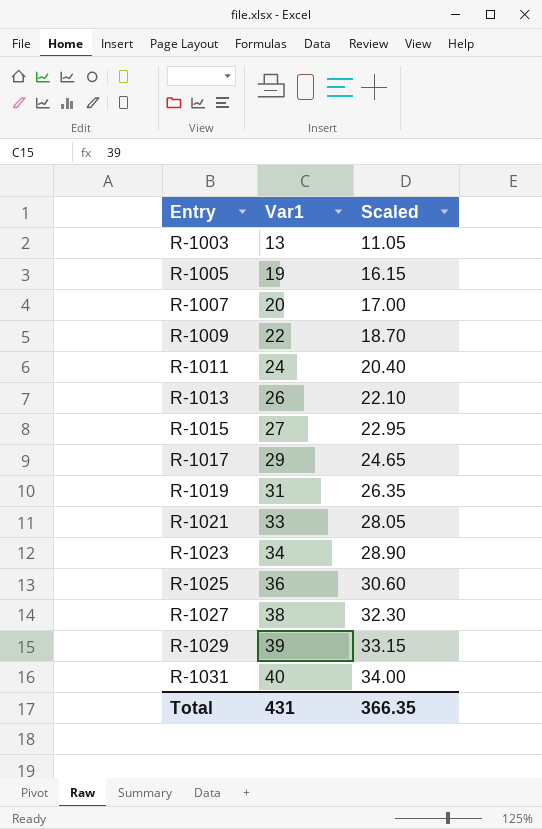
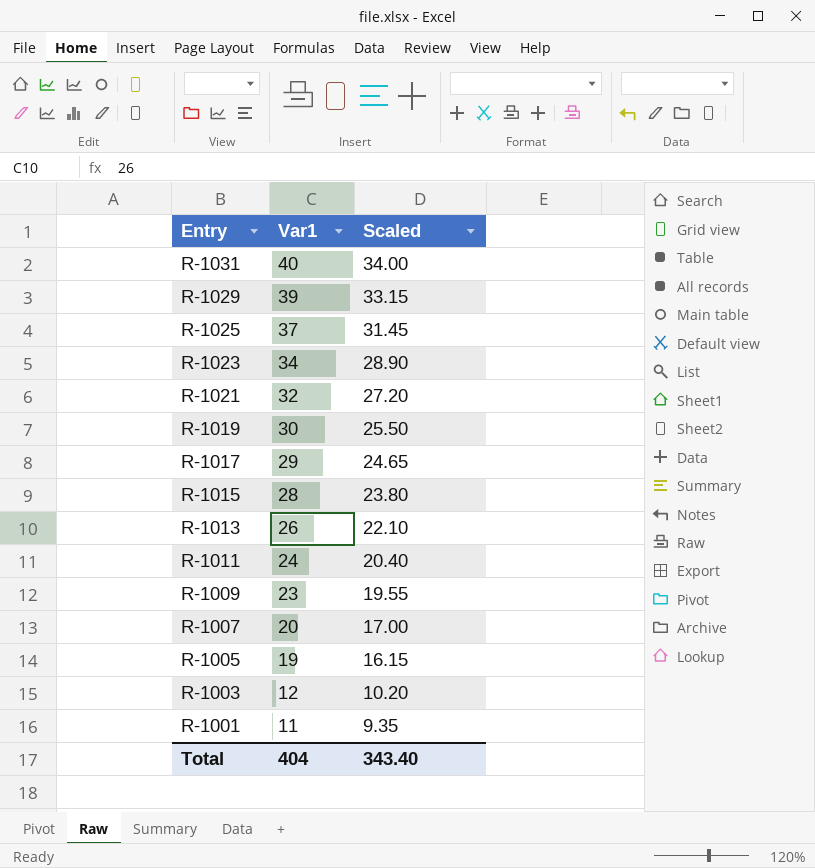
row order: Entry ascending -> Entry descending
row R-1027: 38 | 32.30 -> none
R-1025 | Var1: 36 -> 37
R-1025 | Scaled: 30.60 -> 31.45
R-1021 | Var1: 33 -> 32
R-1021 | Scaled: 28.05 -> 27.20
R-1019 | Var1: 31 -> 30
R-1019 | Scaled: 26.35 -> 25.50
R-1015 | Var1: 27 -> 28
R-1015 | Scaled: 22.95 -> 23.80
R-1009 | Var1: 22 -> 23
R-1009 | Scaled: 18.70 -> 19.55
R-1003 | Var1: 13 -> 12
R-1003 | Scaled: 11.05 -> 10.20
row R-1001: none -> 11 | 9.35
Total | Var1: 431 -> 404
Total | Scaled: 366.35 -> 343.40

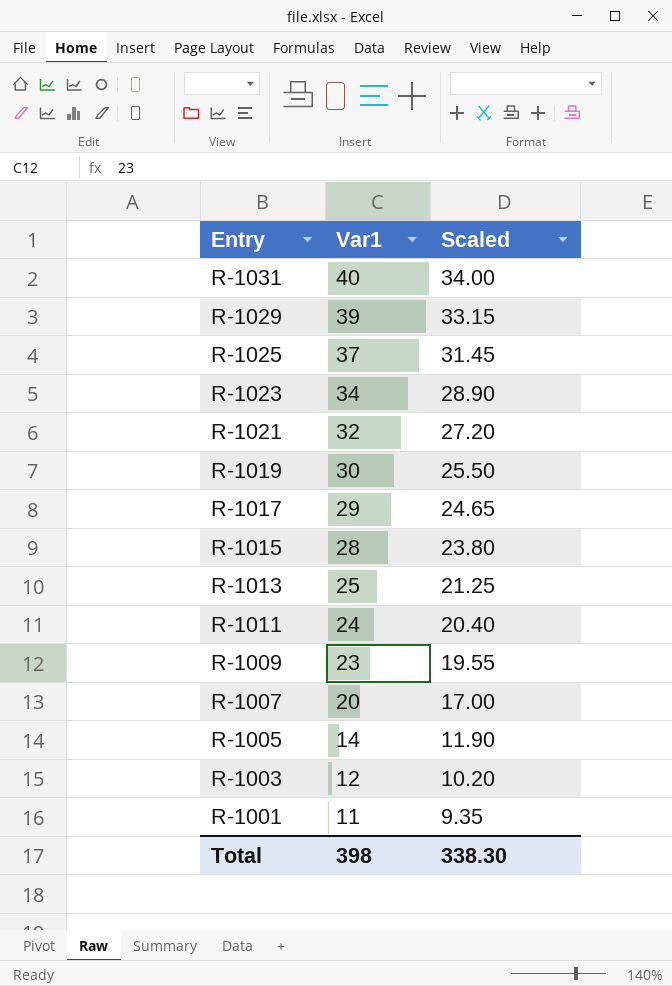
R-1013 | Var1: 26 -> 25
R-1013 | Scaled: 22.10 -> 21.25
R-1005 | Var1: 19 -> 14
R-1005 | Scaled: 16.15 -> 11.90
Total | Var1: 404 -> 398
Total | Scaled: 343.40 -> 338.30

